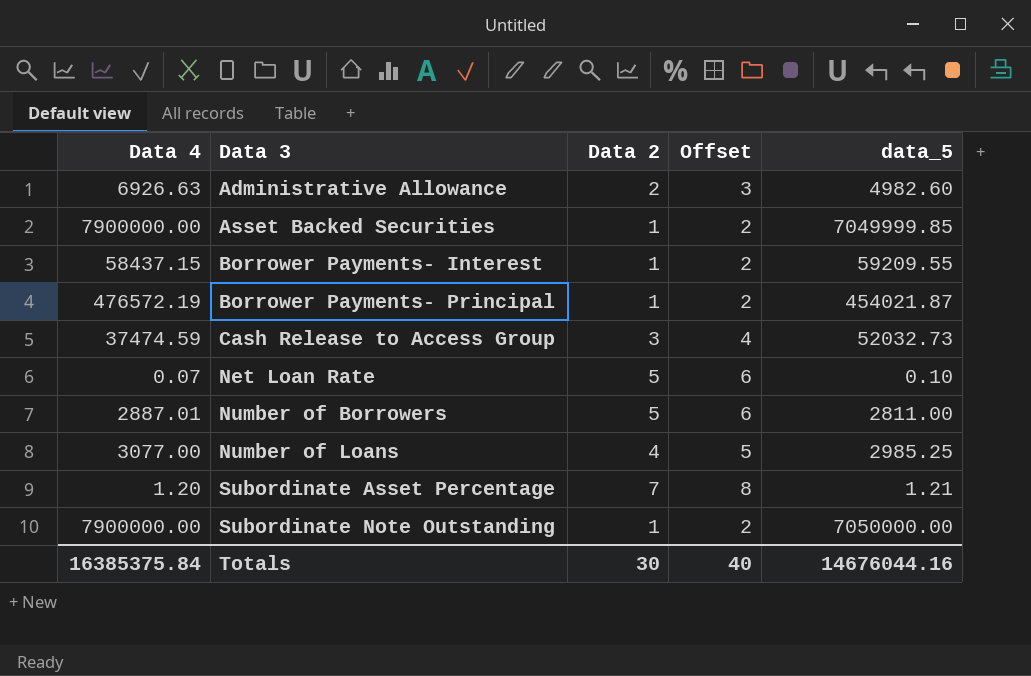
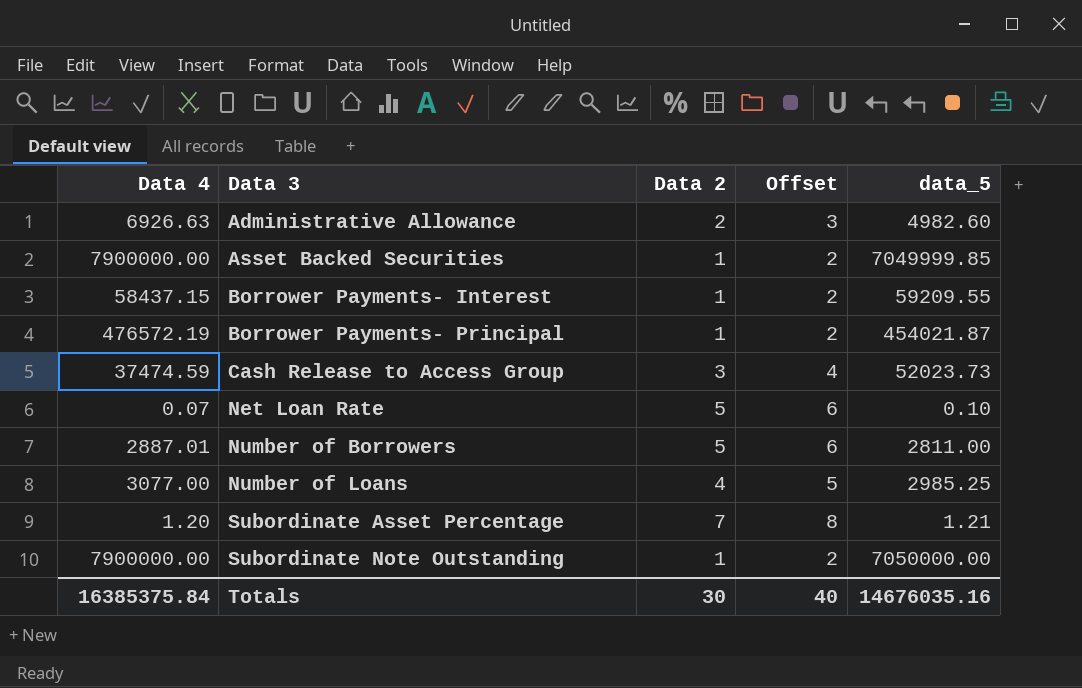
Cash Release to Access Group | data_5: 52032.73 -> 52023.73
Totals | data_5: 14676044.16 -> 14676035.16

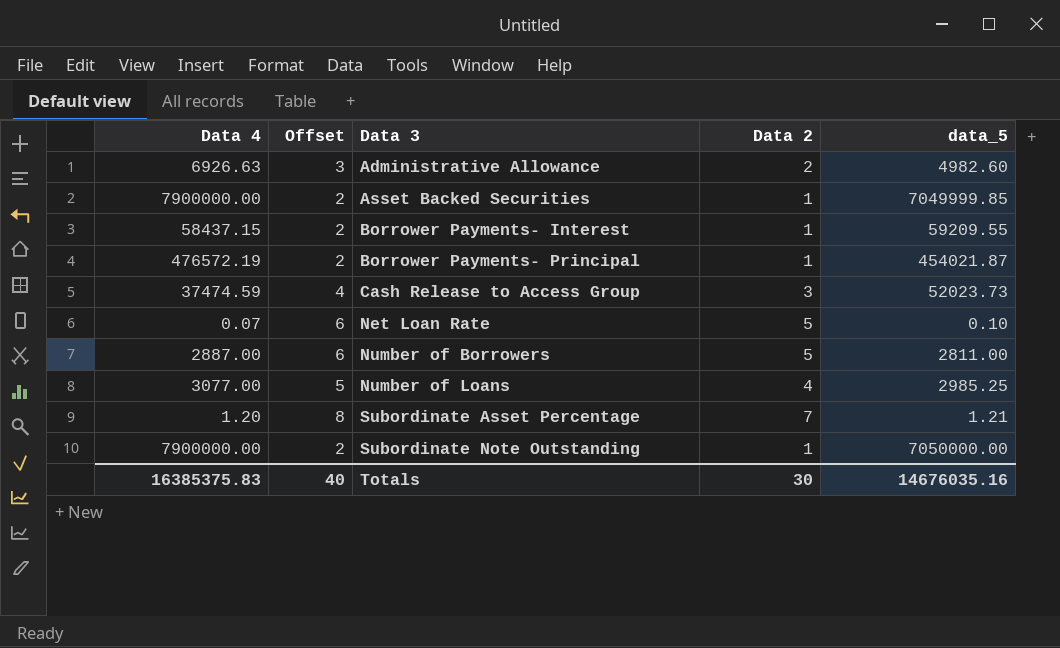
column Offset | position: 4 -> 2
Number of Borrowers | Data 4: 2887.01 -> 2887.00
Totals | Data 4: 16385375.84 -> 16385375.83

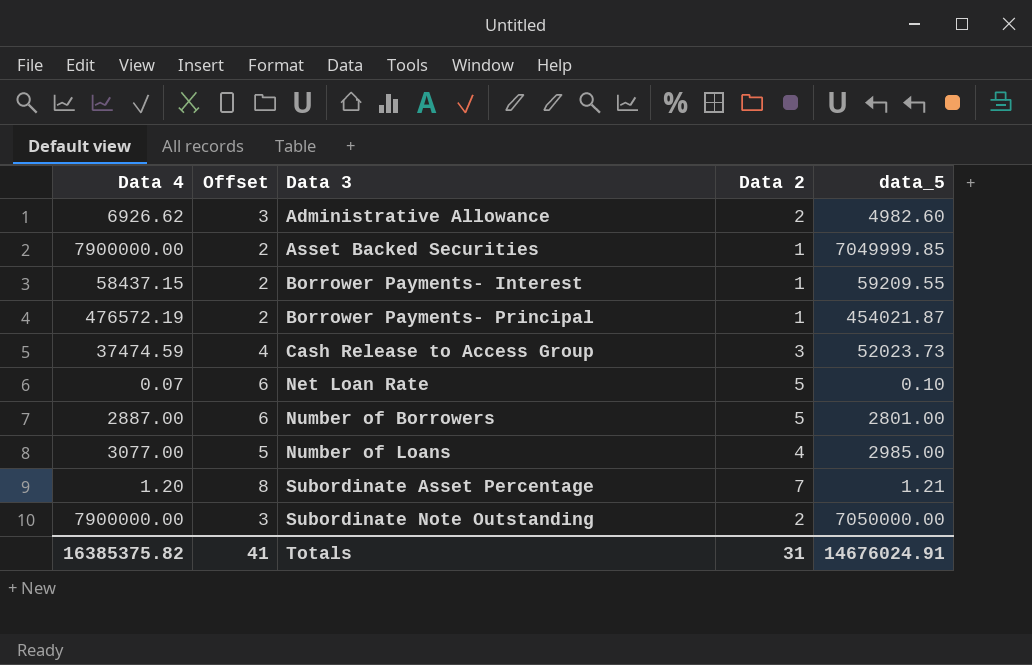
Administrative Allowance | Data 4: 6926.63 -> 6926.62
Number of Borrowers | data_5: 2811.00 -> 2801.00
Number of Loans | data_5: 2985.25 -> 2985.00
Subordinate Note Outstanding | Offset: 2 -> 3
Subordinate Note Outstanding | Data 2: 1 -> 2
Totals | Data 4: 16385375.83 -> 16385375.82
Totals | Offset: 40 -> 41
Totals | Data 2: 30 -> 31
Totals | data_5: 14676035.16 -> 14676024.91

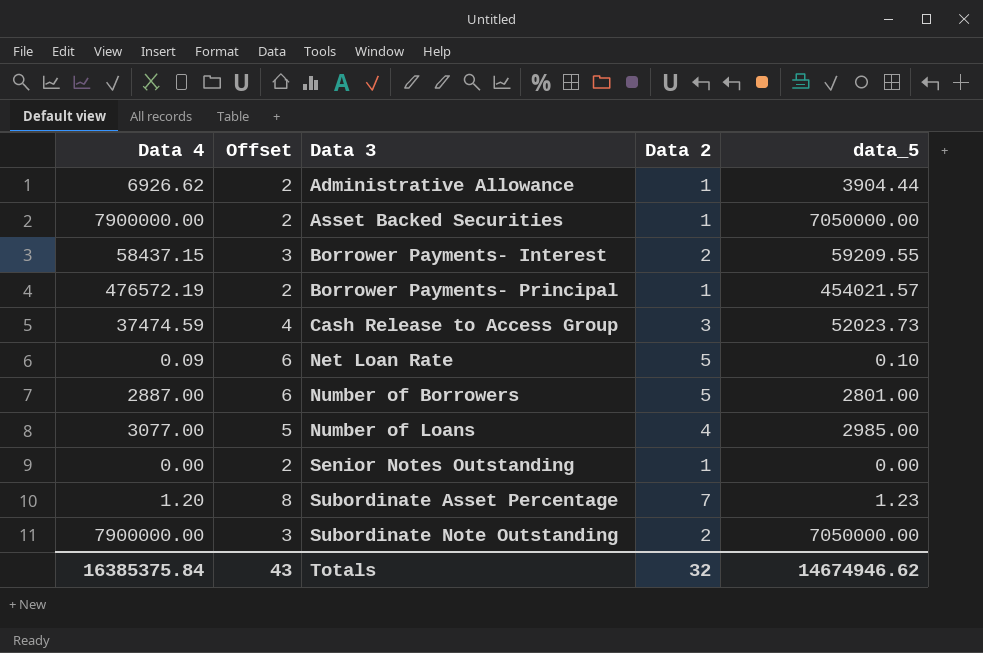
Administrative Allowance | Offset: 3 -> 2
Administrative Allowance | Data 2: 2 -> 1
Administrative Allowance | data_5: 4982.60 -> 3904.44
Asset Backed Securities | data_5: 7049999.85 -> 7050000.00
Borrower Payments- Interest | Offset: 2 -> 3
Borrower Payments- Interest | Data 2: 1 -> 2
Borrower Payments- Principal | data_5: 454021.87 -> 454021.57
Net Loan Rate | Data 4: 0.07 -> 0.09
row Senior Notes Outstanding: none -> 0.00 | 2 | 1 | 0.00
Subordinate Asset Percentage | data_5: 1.21 -> 1.23
Totals | Data 4: 16385375.82 -> 16385375.84
Totals | Offset: 41 -> 43
Totals | Data 2: 31 -> 32
Totals | data_5: 14676024.91 -> 14674946.62

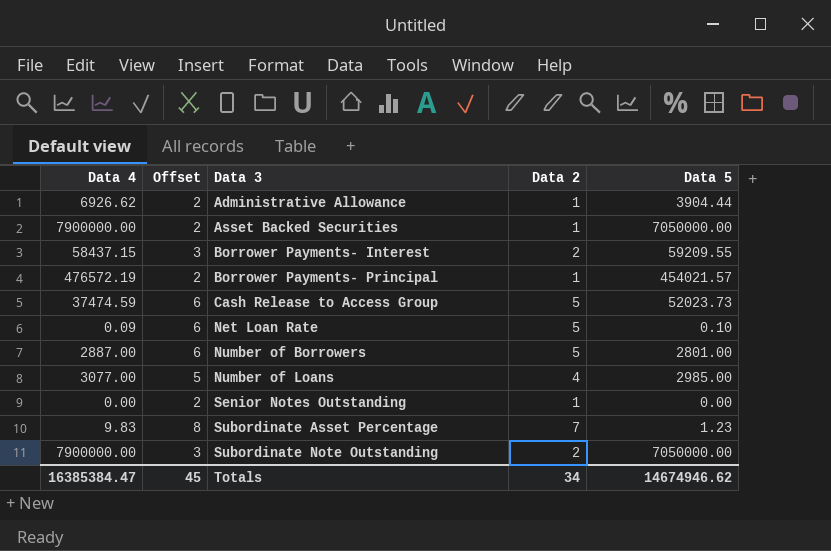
column name: data_5 -> Data 5
Cash Release to Access Group | Offset: 4 -> 6
Cash Release to Access Group | Data 2: 3 -> 5
Subordinate Asset Percentage | Data 4: 1.20 -> 9.83
Totals | Data 4: 16385375.84 -> 16385384.47
Totals | Offset: 43 -> 45
Totals | Data 2: 32 -> 34

